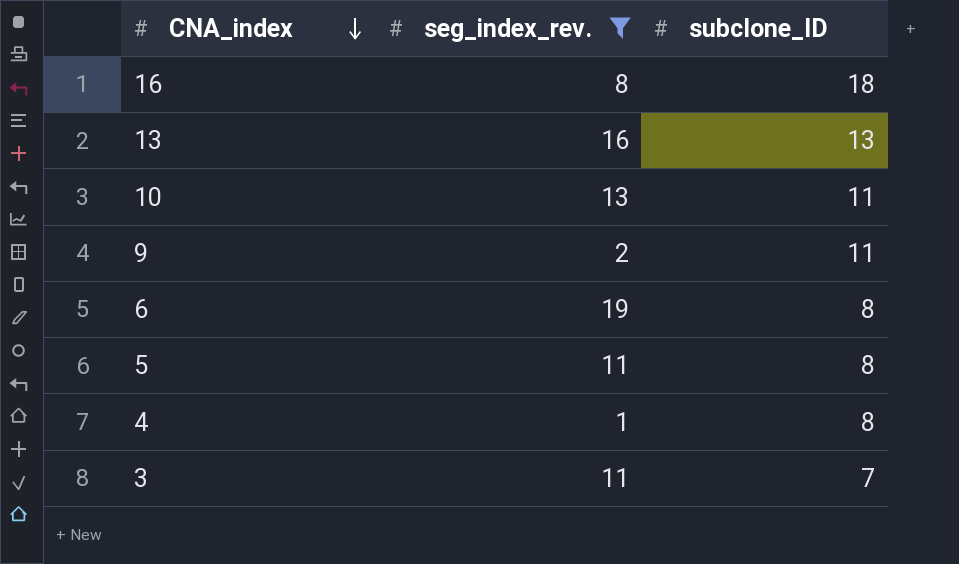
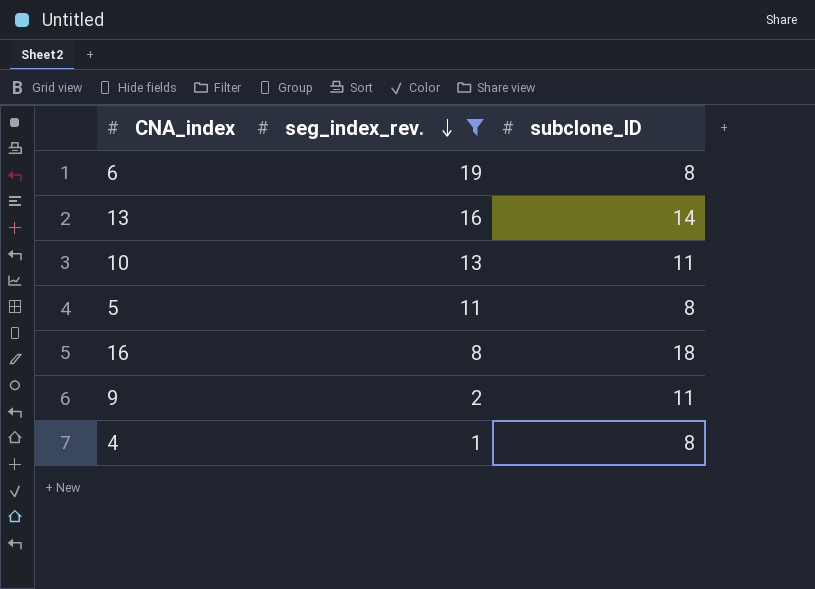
row order: CNA_index descending -> seg_index_rev. descending
row 3: 11 | 7 -> none
13 | subclone_ID: 13 -> 14

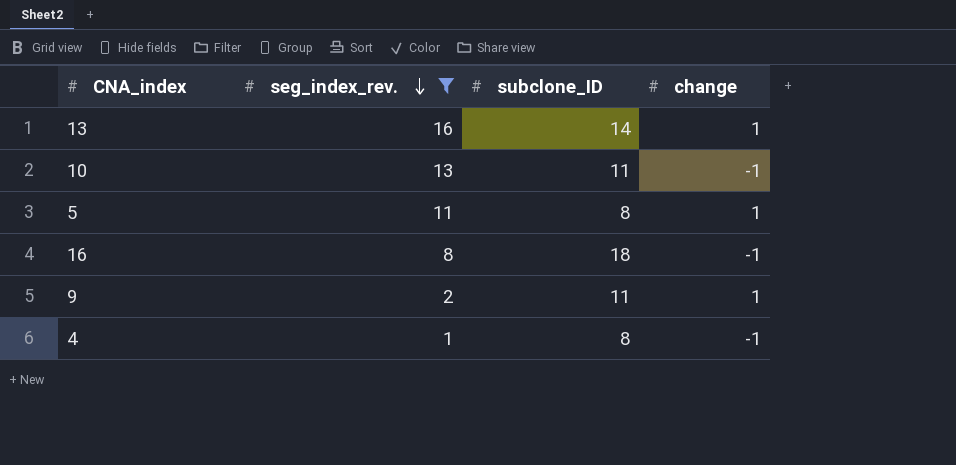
column change | position: none -> 4
row 6: 19 | 8 -> none

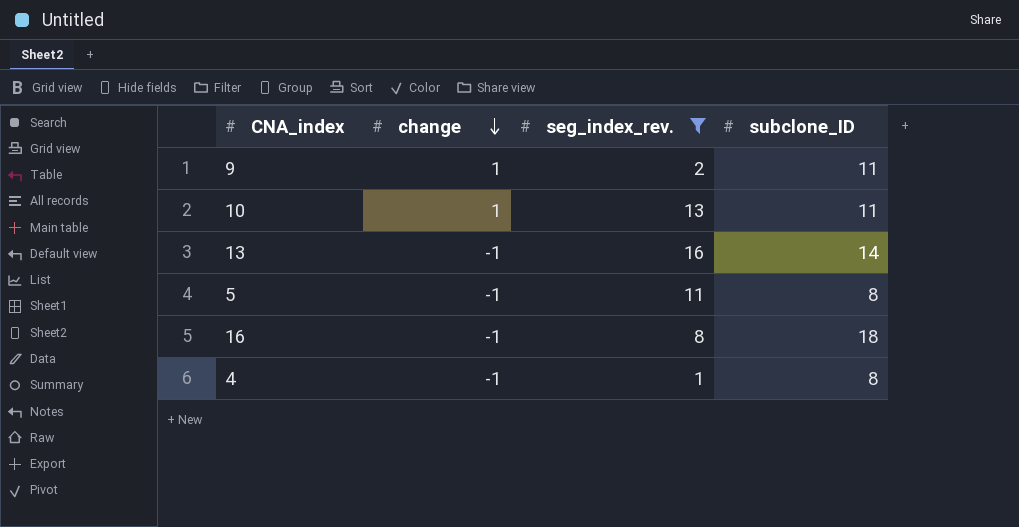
row order: seg_index_rev. descending -> change descending
column change | position: 4 -> 2
10 | change: -1 -> 1
13 | change: 1 -> -1
5 | change: 1 -> -1

